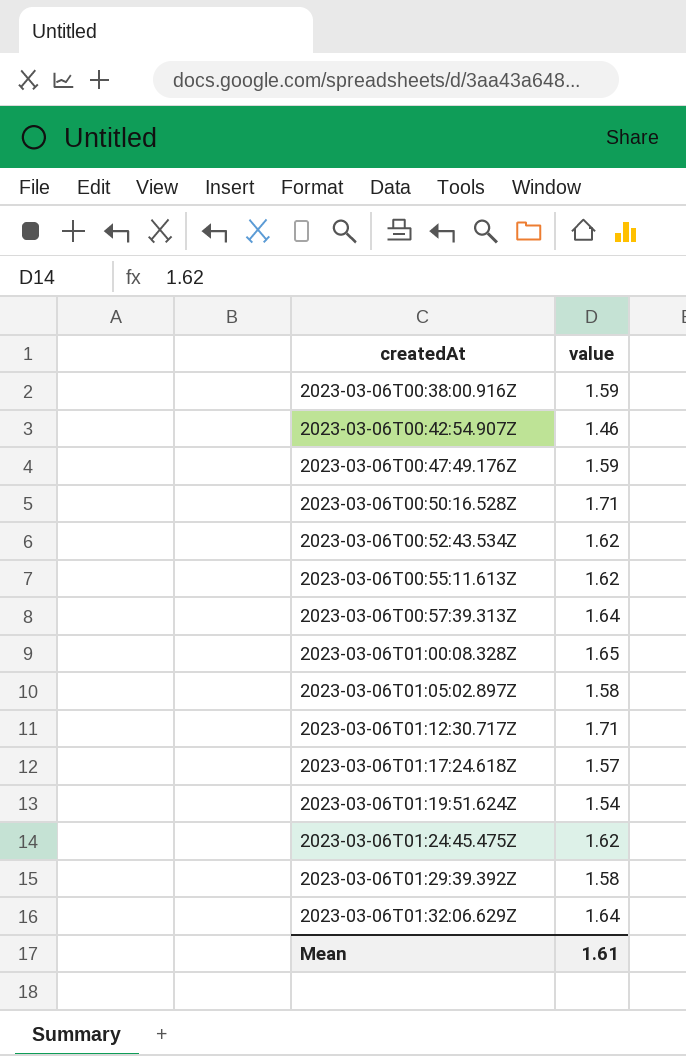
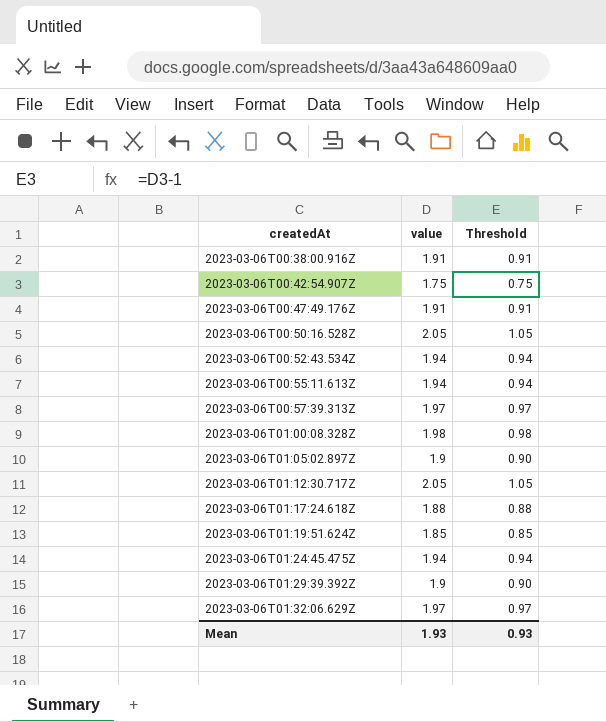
column Threshold | formula: none -> [value] - 1
2023-03-06T00:38:00.916Z | value: 1.59 -> 1.91
2023-03-06T00:42:54.907Z | value: 1.46 -> 1.75
2023-03-06T00:47:49.176Z | value: 1.59 -> 1.91
2023-03-06T00:50:16.528Z | value: 1.71 -> 2.05
2023-03-06T00:52:43.534Z | value: 1.62 -> 1.94
2023-03-06T00:55:11.613Z | value: 1.62 -> 1.94
2023-03-06T00:57:39.313Z | value: 1.64 -> 1.97
2023-03-06T01:00:08.328Z | value: 1.65 -> 1.98
2023-03-06T01:05:02.897Z | value: 1.58 -> 1.9
2023-03-06T01:12:30.717Z | value: 1.71 -> 2.05
2023-03-06T01:17:24.618Z | value: 1.57 -> 1.88
2023-03-06T01:19:51.624Z | value: 1.54 -> 1.85
2023-03-06T01:24:45.475Z | value: 1.62 -> 1.94
2023-03-06T01:29:39.392Z | value: 1.58 -> 1.9
2023-03-06T01:32:06.629Z | value: 1.64 -> 1.97
Mean | value: 1.61 -> 1.93

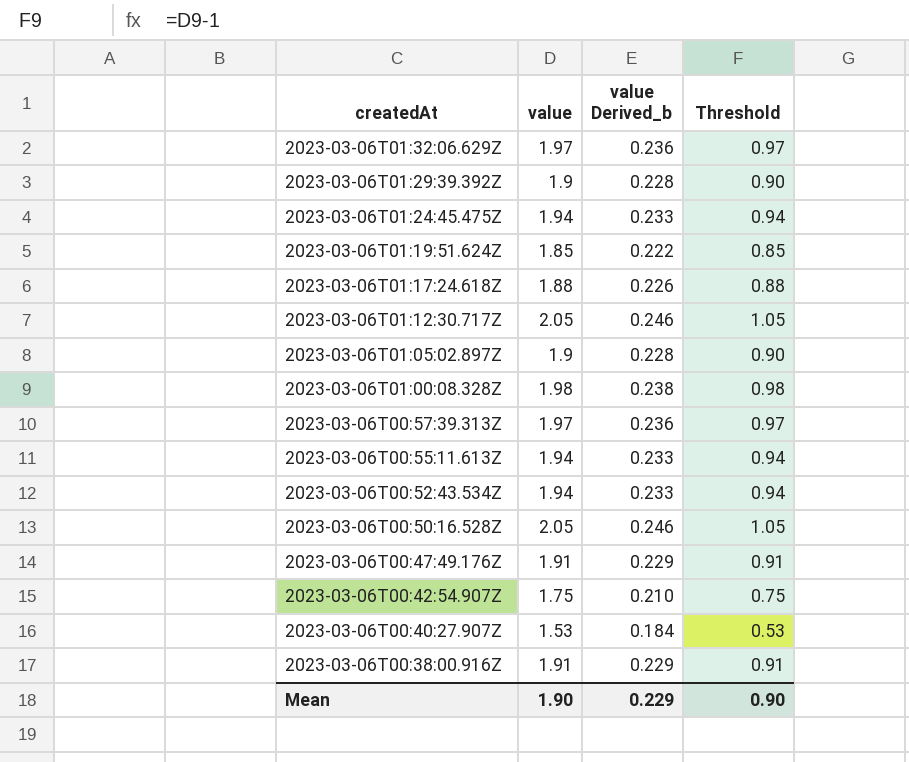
row order: createdAt ascending -> createdAt descending
column value Derived_b | formula: none -> [value] * 0.12
row 2023-03-06T00:40:27.907Z: none -> 1.53 | 0.184 | 0.53
Mean | value: 1.93 -> 1.90
Mean | Threshold: 0.93 -> 0.90

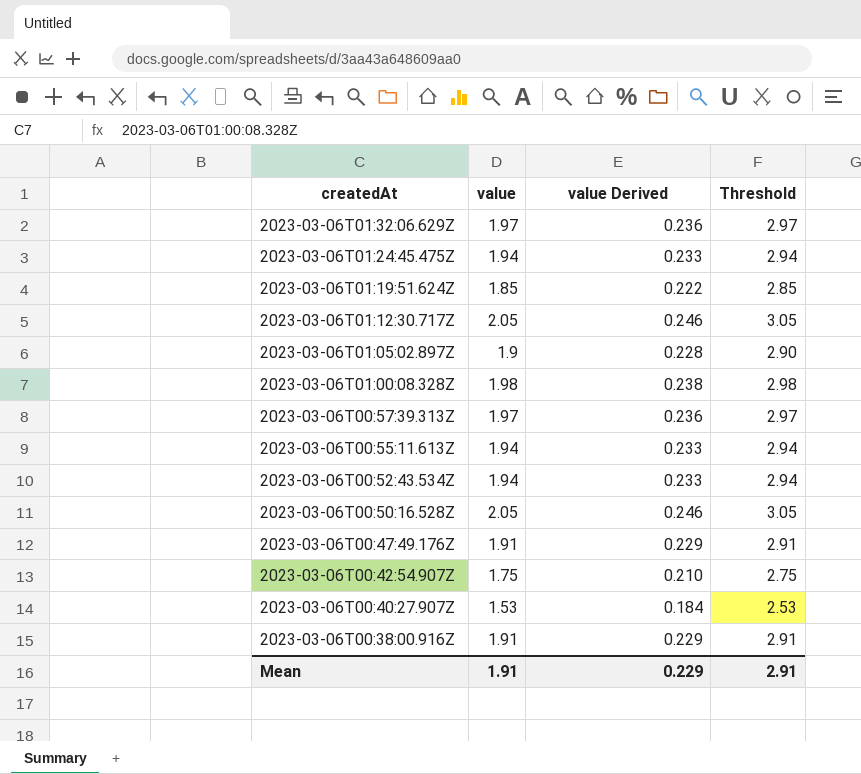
column name: value Derived_b -> value Derived
column Threshold | formula: [value] - 1 -> [value] + 1
row 2023-03-06T01:29:39.392Z: 1.9 | 0.228 | 0.90 -> none
row 2023-03-06T01:17:24.618Z: 1.88 | 0.226 | 0.88 -> none
Mean | value: 1.90 -> 1.91
Mean | Threshold: 0.90 -> 2.91

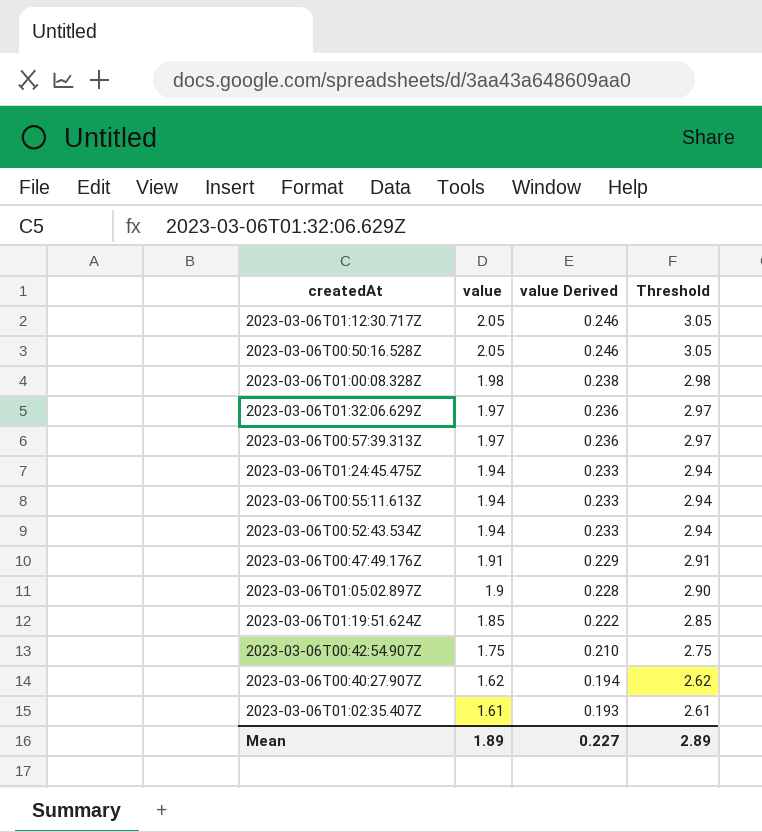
row order: createdAt descending -> value descending
row 2023-03-06T00:38:00.916Z: 1.91 | 0.229 | 2.91 -> none
2023-03-06T00:40:27.907Z | value: 1.53 -> 1.62
2023-03-06T00:40:27.907Z | value Derived: 0.184 -> 0.194
2023-03-06T00:40:27.907Z | Threshold: 2.53 -> 2.62
row 2023-03-06T01:02:35.407Z: none -> 1.61 | 0.193 | 2.61
Mean | value: 1.91 -> 1.89
Mean | value Derived: 0.229 -> 0.227
Mean | Threshold: 2.91 -> 2.89

